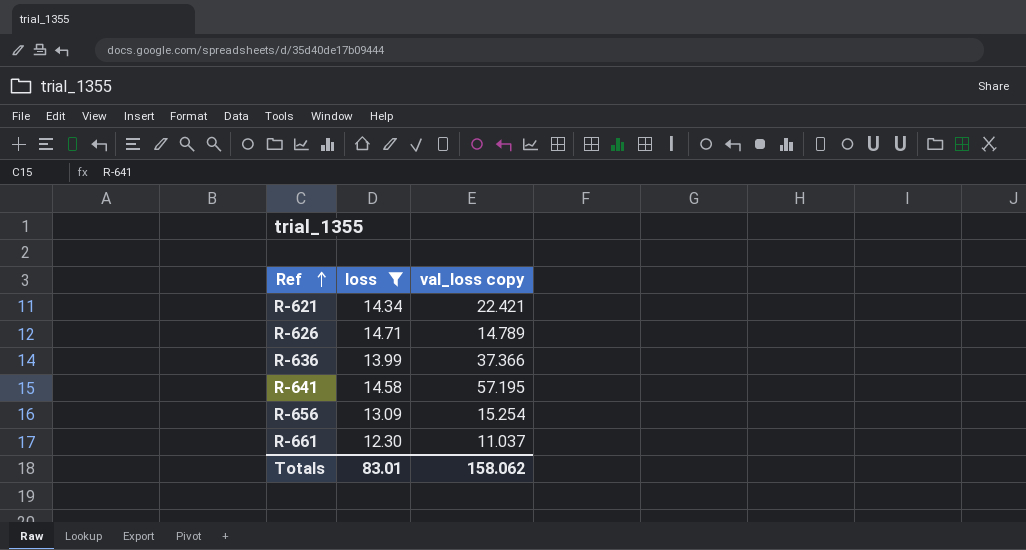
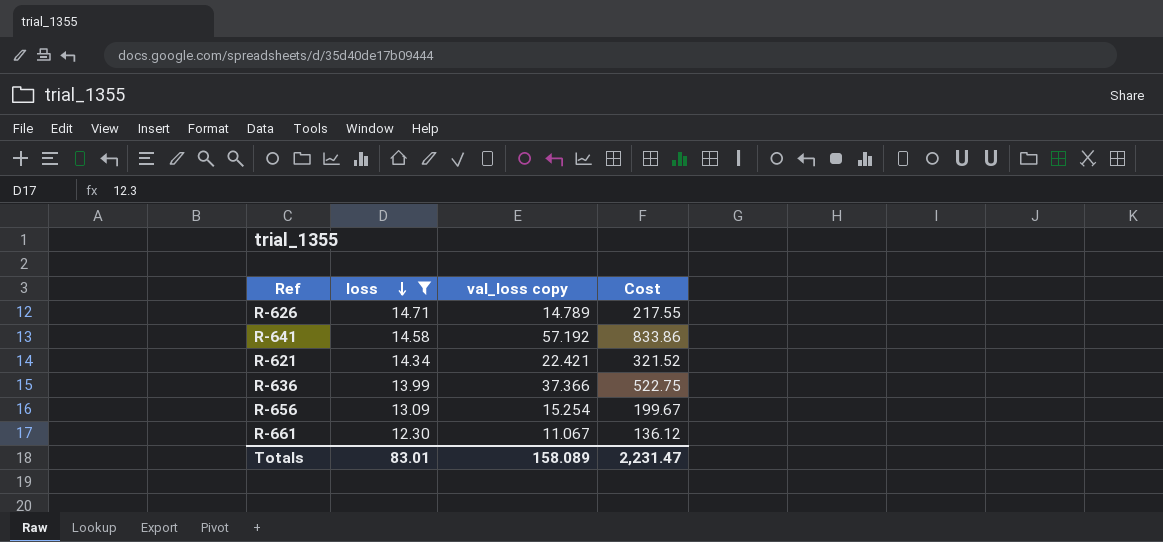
row order: Ref ascending -> loss descending
column Cost | formula: none -> [loss] * [val_loss copy]
R-641 | val_loss copy: 57.195 -> 57.192
R-661 | val_loss copy: 11.037 -> 11.067
Totals | val_loss copy: 158.062 -> 158.089

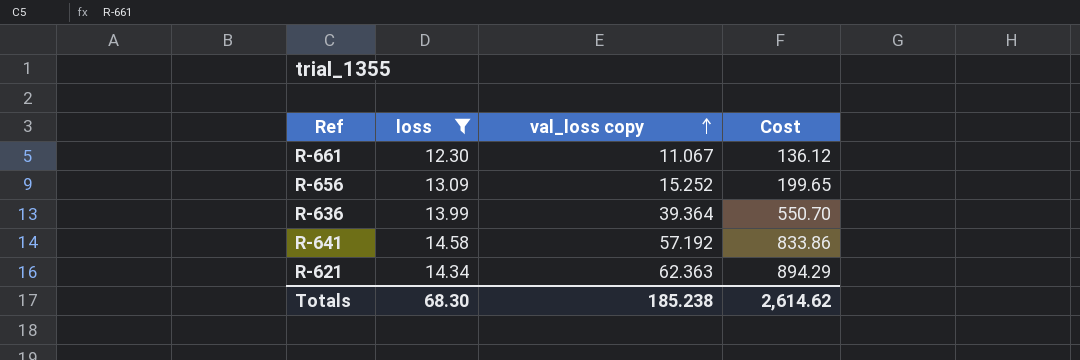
row order: loss descending -> val_loss copy ascending
row R-626: 14.71 | 14.789 | 217.55 -> none
R-656 | val_loss copy: 15.254 -> 15.252
R-656 | Cost: 199.67 -> 199.65
R-636 | val_loss copy: 37.366 -> 39.364
R-636 | Cost: 522.75 -> 550.70
R-621 | val_loss copy: 22.421 -> 62.363
R-621 | Cost: 321.52 -> 894.29
Totals | loss: 83.01 -> 68.30
Totals | val_loss copy: 158.089 -> 185.238
Totals | Cost: 2,231.47 -> 2,614.62

